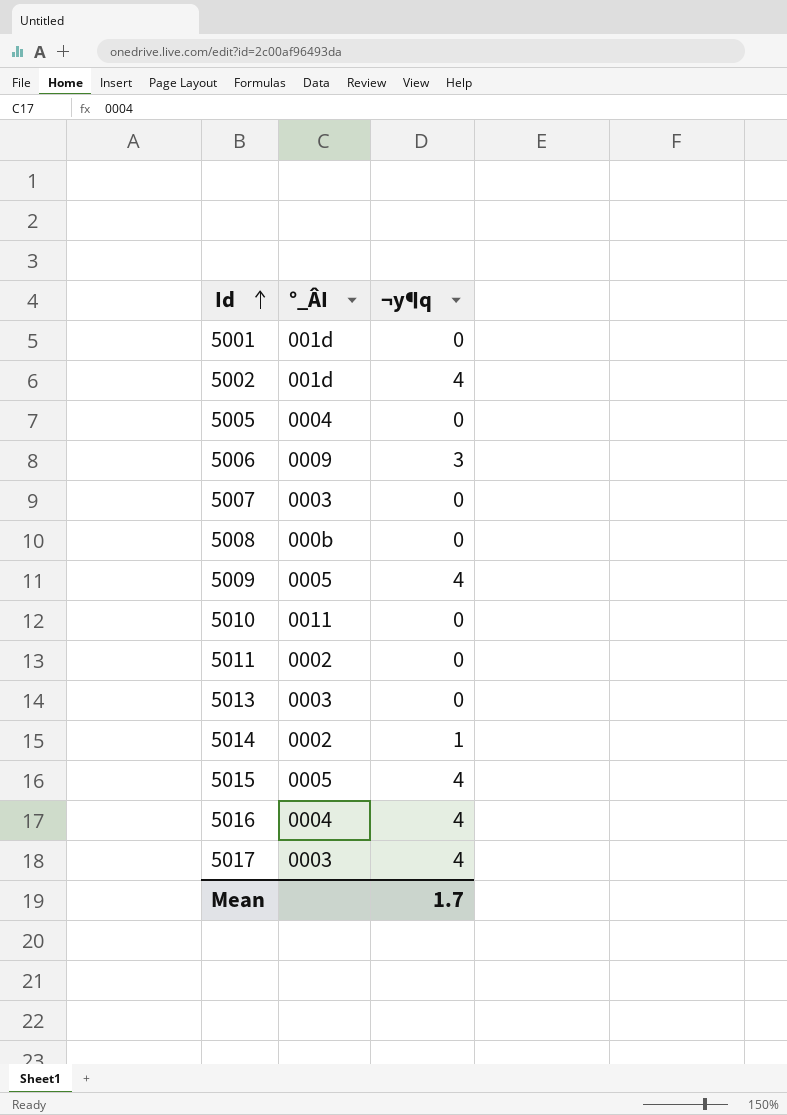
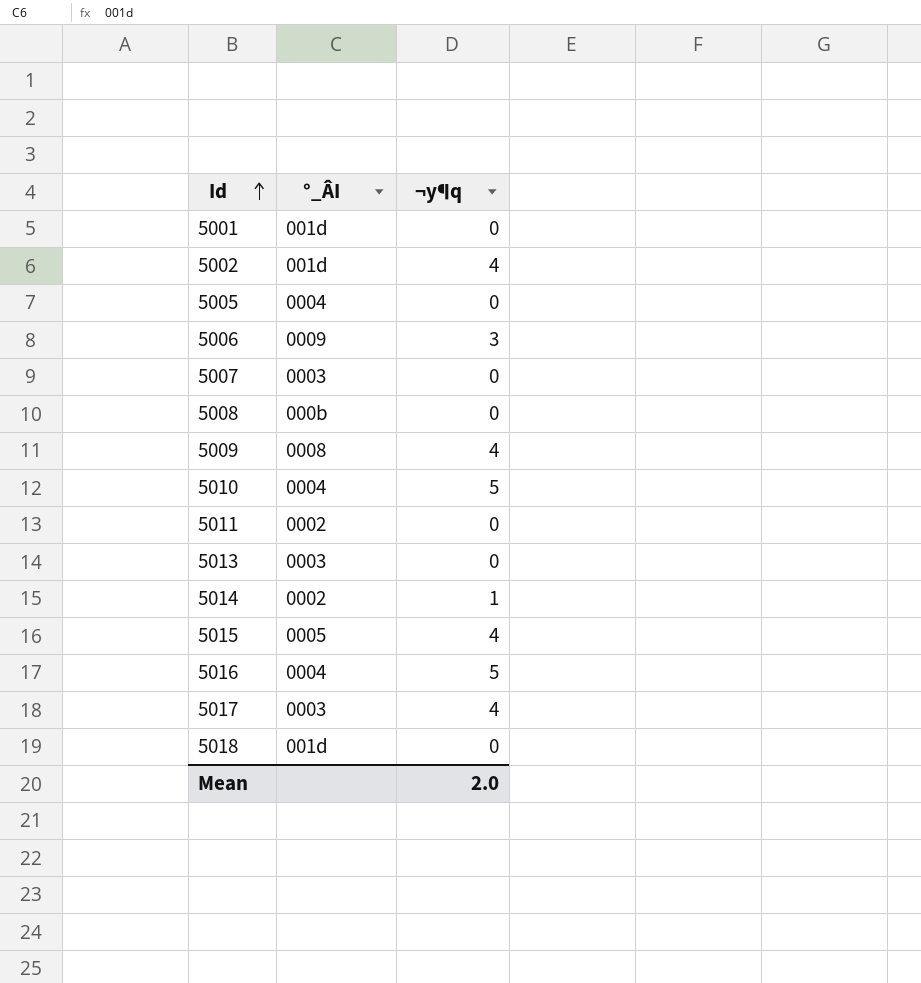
5009 | °_ÂI: 0005 -> 0008
5010 | °_ÂI: 0011 -> 0004
5010 | ¬y¶q: 0 -> 5
5016 | ¬y¶q: 4 -> 5
row 5018: none -> 001d | 0
Mean | ¬y¶q: 1.7 -> 2.0

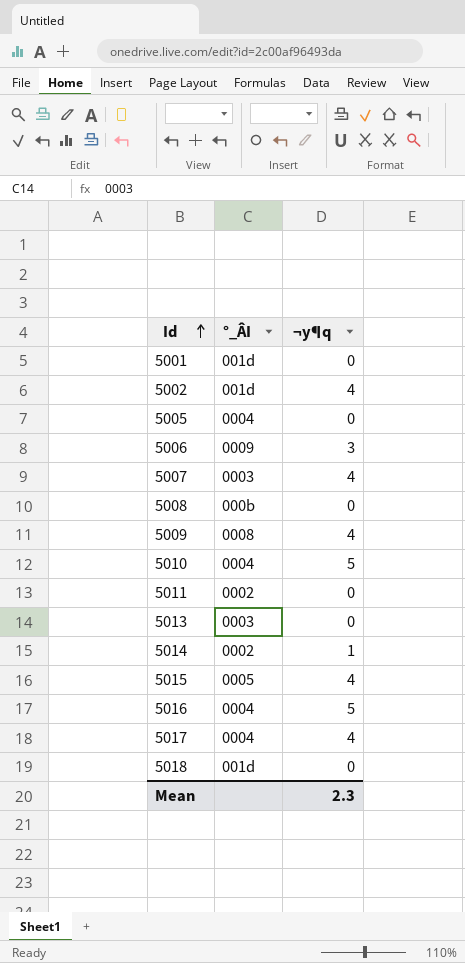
5007 | ¬y¶q: 0 -> 4
5017 | °_ÂI: 0003 -> 0004
Mean | ¬y¶q: 2.0 -> 2.3

